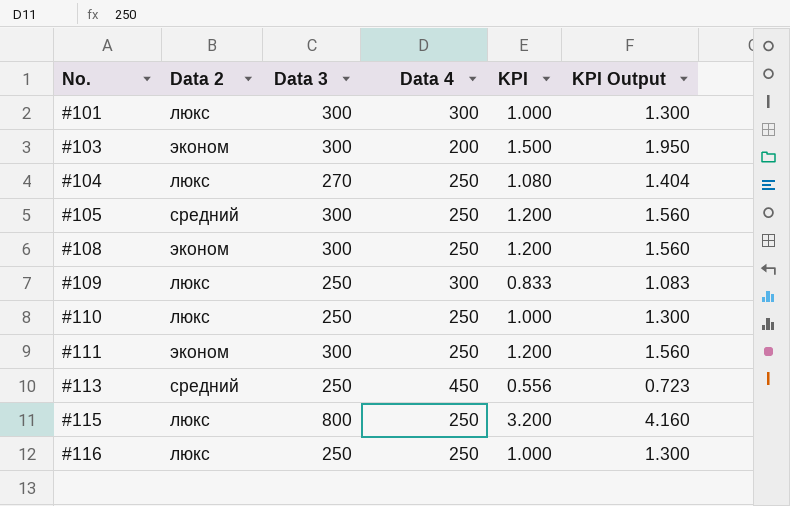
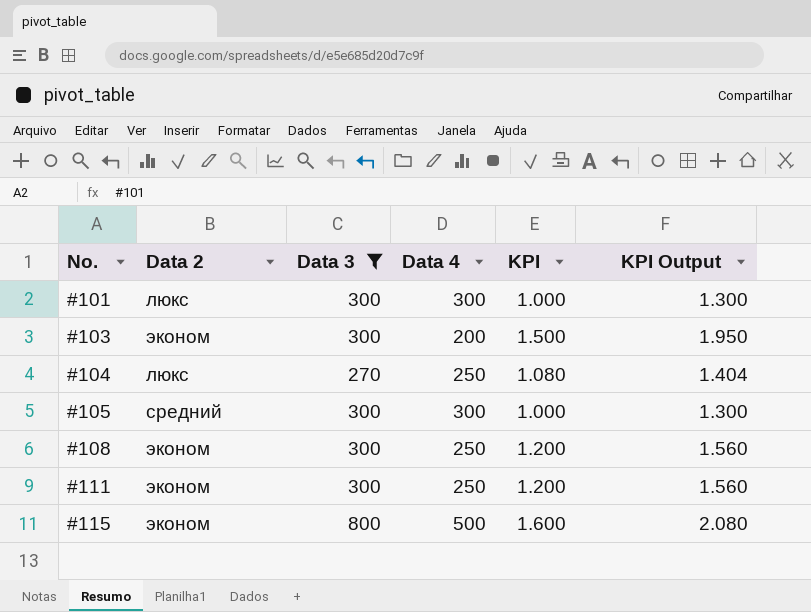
filter: none -> Data 3 != 250
#105 | Data 4: 250 -> 300
#105 | KPI: 1.200 -> 1.000
#105 | KPI Output: 1.560 -> 1.300
#115 | Data 2: люкс -> эконом
#115 | Data 4: 250 -> 500
#115 | KPI: 3.200 -> 1.600
#115 | KPI Output: 4.160 -> 2.080

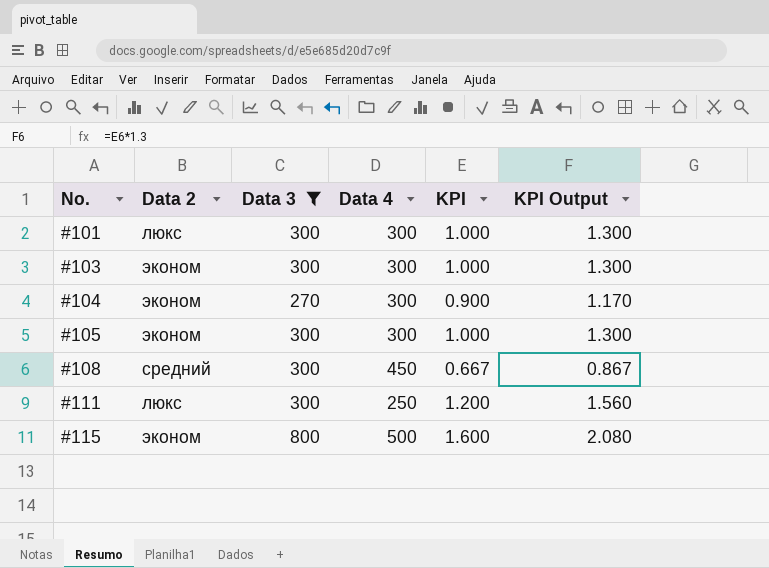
#103 | Data 4: 200 -> 300
#103 | KPI: 1.500 -> 1.000
#103 | KPI Output: 1.950 -> 1.300
#104 | Data 2: люкс -> эконом
#104 | Data 4: 250 -> 300
#104 | KPI: 1.080 -> 0.900
#104 | KPI Output: 1.404 -> 1.170
#105 | Data 2: средний -> эконом
#108 | Data 2: эконом -> средний
#108 | Data 4: 250 -> 450
#108 | KPI: 1.200 -> 0.667
#108 | KPI Output: 1.560 -> 0.867
#111 | Data 2: эконом -> люкс

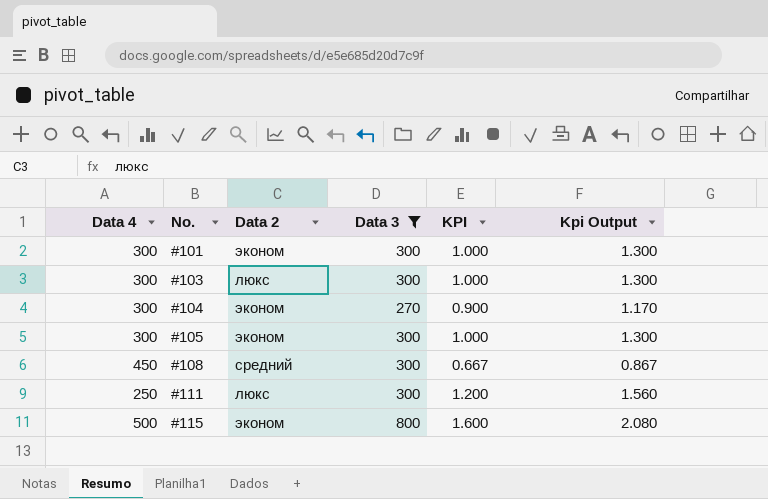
column Data 4 | position: 4 -> 1
column name: KPI Output -> Kpi Output
#101 | Data 2: люкс -> эконом
#103 | Data 2: эконом -> люкс

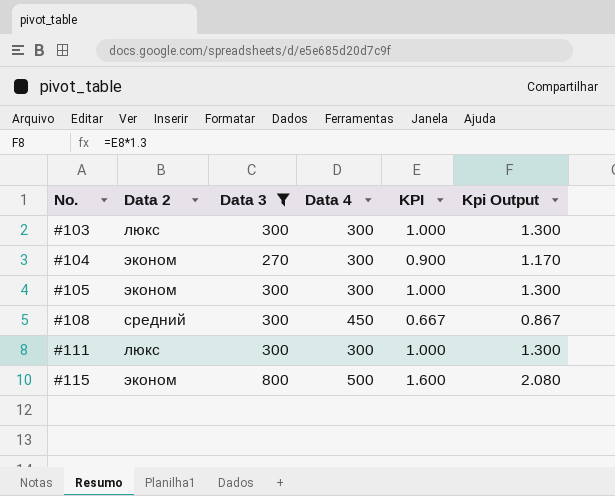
column Data 4 | position: 1 -> 4
row #101: 300 | эконом | 300 | 1.000 | 1.300 -> none
#111 | Data 4: 250 -> 300
#111 | KPI: 1.200 -> 1.000
#111 | Kpi Output: 1.560 -> 1.300

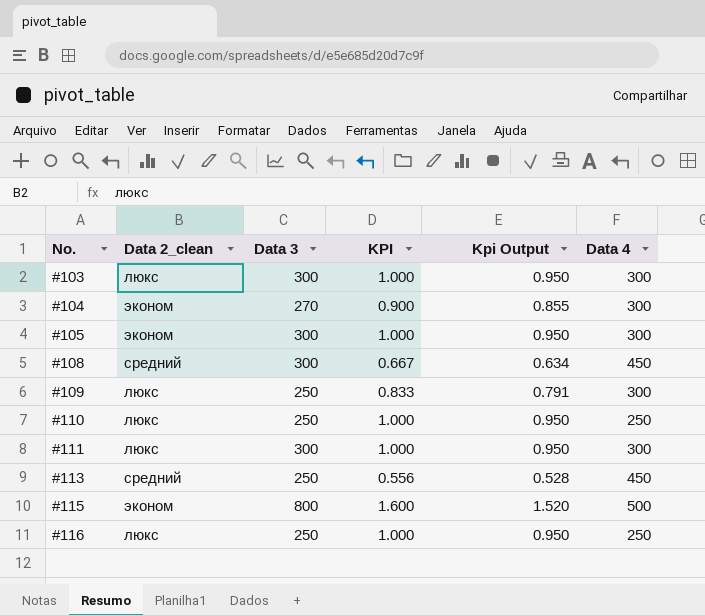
filter: Data 3 != 250 -> none
column name: Data 2 -> Data 2_clean
column Kpi Output | formula: [KPI] * 1.3 -> [KPI] * 0.95
column Data 4 | position: 4 -> 6

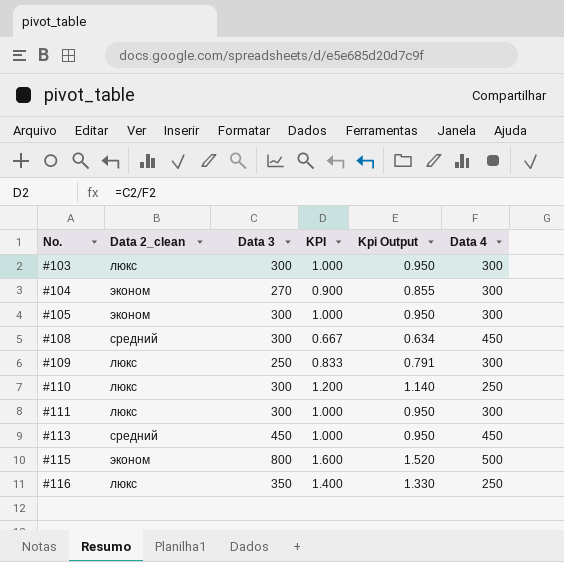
#110 | Data 3: 250 -> 300
#110 | KPI: 1.000 -> 1.200
#110 | Kpi Output: 0.950 -> 1.140
#113 | Data 3: 250 -> 450
#113 | KPI: 0.556 -> 1.000
#113 | Kpi Output: 0.528 -> 0.950
#116 | Data 3: 250 -> 350
#116 | KPI: 1.000 -> 1.400
#116 | Kpi Output: 0.950 -> 1.330

